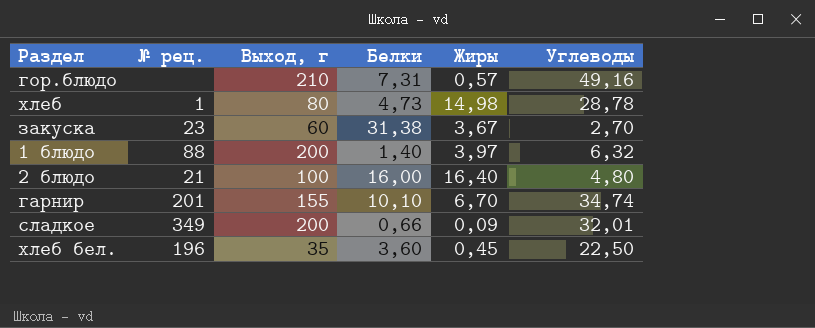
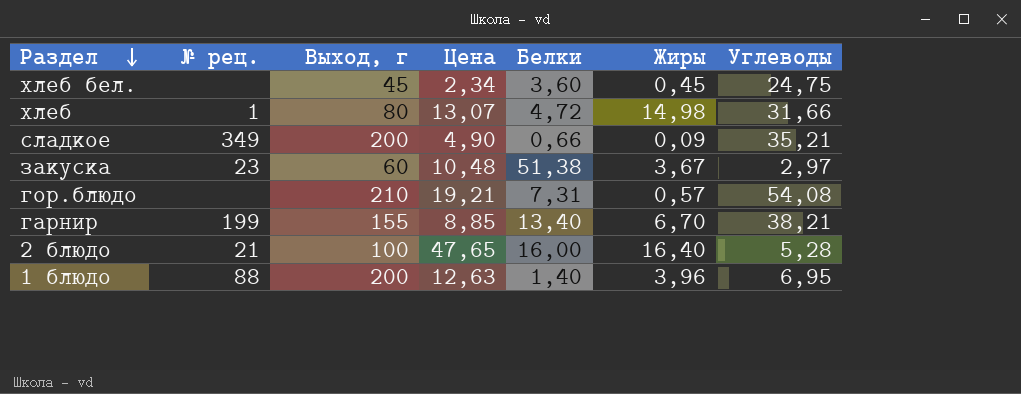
row order: none -> Раздел descending
column Цена | position: none -> 4
хлеб бел. | № рец.: 196 -> none
хлеб бел. | Выход, г: 35 -> 45
хлеб бел. | Углеводы: 22,50 -> 24,75
хлеб | Белки: 4,73 -> 4,72
хлеб | Углеводы: 28,78 -> 31,66
сладкое | Углеводы: 32,01 -> 35,21
закуска | Белки: 31,38 -> 51,38
закуска | Углеводы: 2,70 -> 2,97
гор.блюдо | Углеводы: 49,16 -> 54,08
гарнир | № рец.: 201 -> 199
гарнир | Белки: 10,10 -> 13,40
гарнир | Углеводы: 34,74 -> 38,21
2 блюдо | Углеводы: 4,80 -> 5,28
1 блюдо | Жиры: 3,97 -> 3,96
1 блюдо | Углеводы: 6,32 -> 6,95

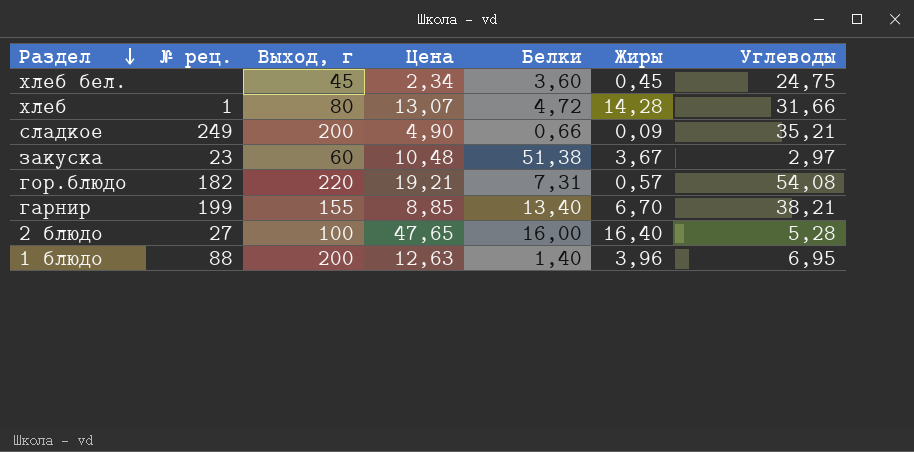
хлеб | Жиры: 14,98 -> 14,28
сладкое | № рец.: 349 -> 249
гор.блюдо | № рец.: none -> 182
гор.блюдо | Выход, г: 210 -> 220
2 блюдо | № рец.: 21 -> 27

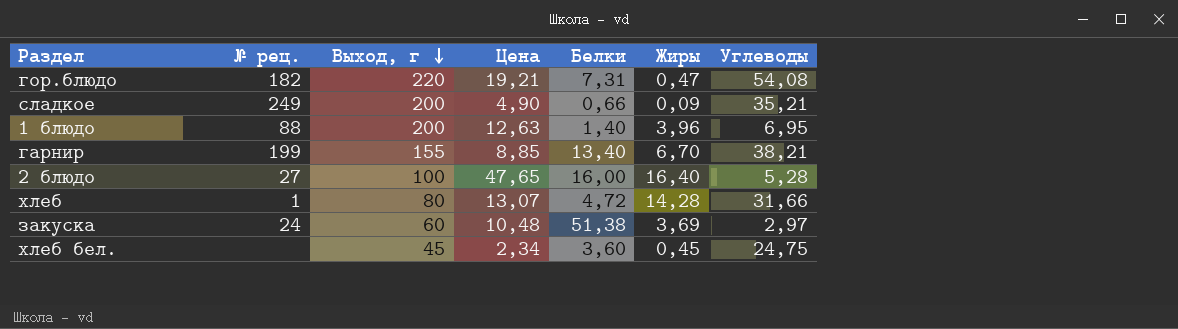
row order: Раздел descending -> Выход, г descending
гор.блюдо | Жиры: 0,57 -> 0,47
закуска | № рец.: 23 -> 24
закуска | Жиры: 3,67 -> 3,69

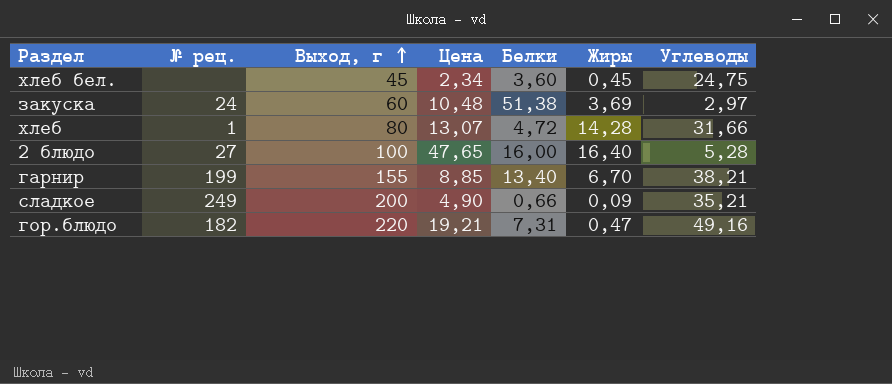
row order: Выход, г descending -> Выход, г ascending
row 1 блюдо: 88 | 200 | 12,63 | 1,40 | 3,96 | 6,95 -> none
гор.блюдо | Углеводы: 54,08 -> 49,16

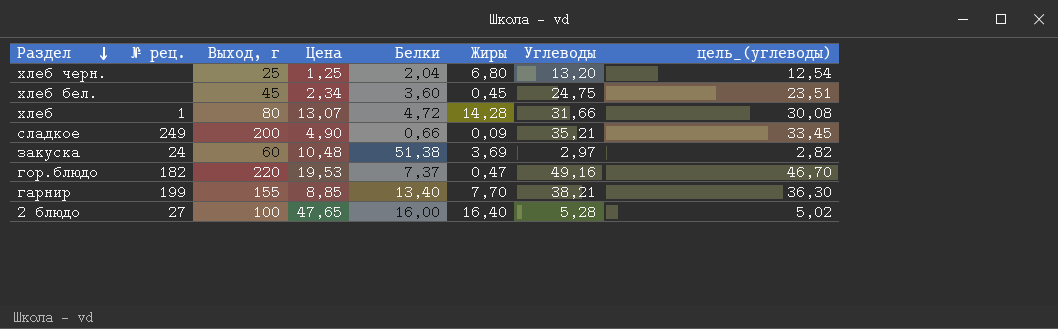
row order: Выход, г ascending -> Раздел descending
column цель_(углеводы) | formula: none -> [Углеводы] * 0,95
row хлеб черн.: none -> none | 25 | 1,25 | 2,04 | 6,80 | 13,20 | 12,54
гор.блюдо | Цена: 19,21 -> 19,53
гор.блюдо | Белки: 7,31 -> 7,37
гарнир | Жиры: 6,70 -> 7,70

